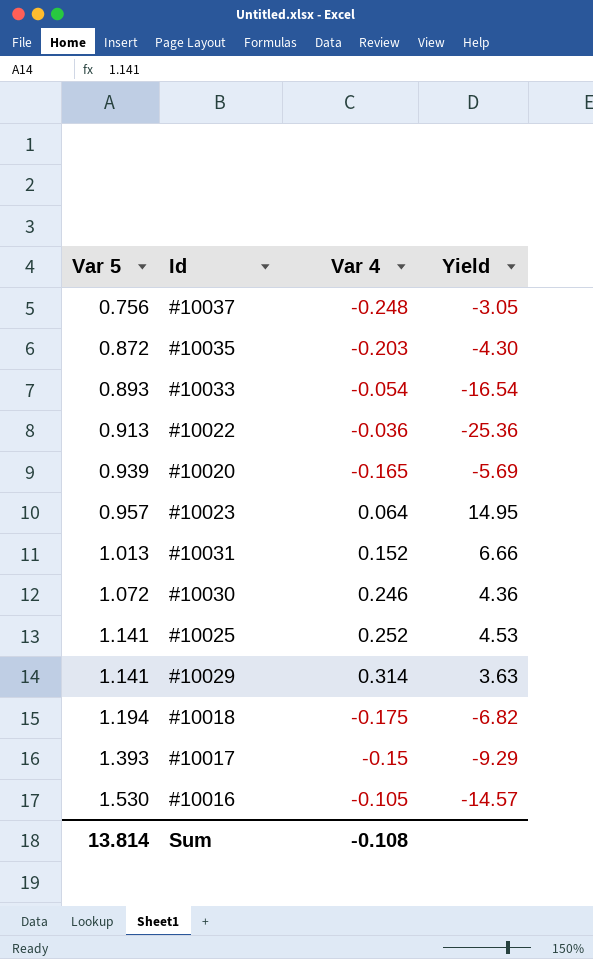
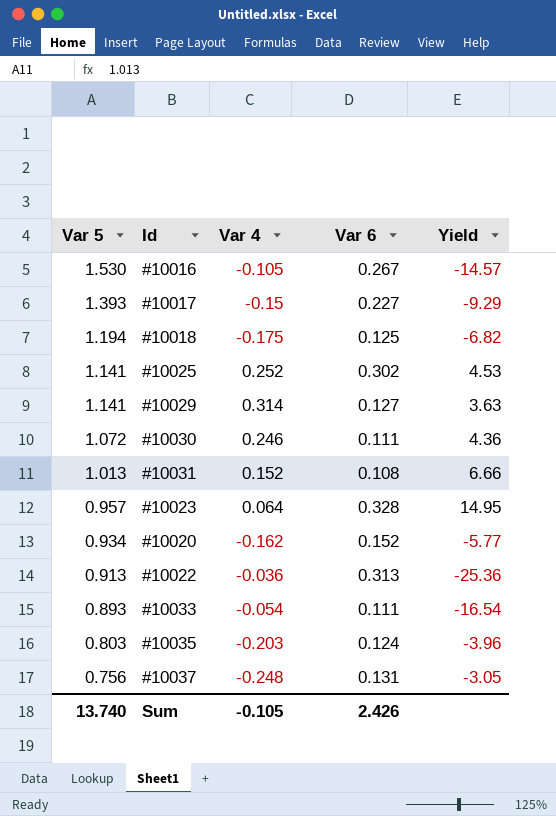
row order: Var 5 ascending -> Var 5 descending
column Var 6 | position: none -> 4
#10020 | Var 5: 0.939 -> 0.934
#10020 | Var 4: -0.165 -> -0.162
#10020 | Yield: -5.69 -> -5.77
#10035 | Var 5: 0.872 -> 0.803
#10035 | Yield: -4.30 -> -3.96
Sum | Var 5: 13.814 -> 13.740
Sum | Var 4: -0.108 -> -0.105

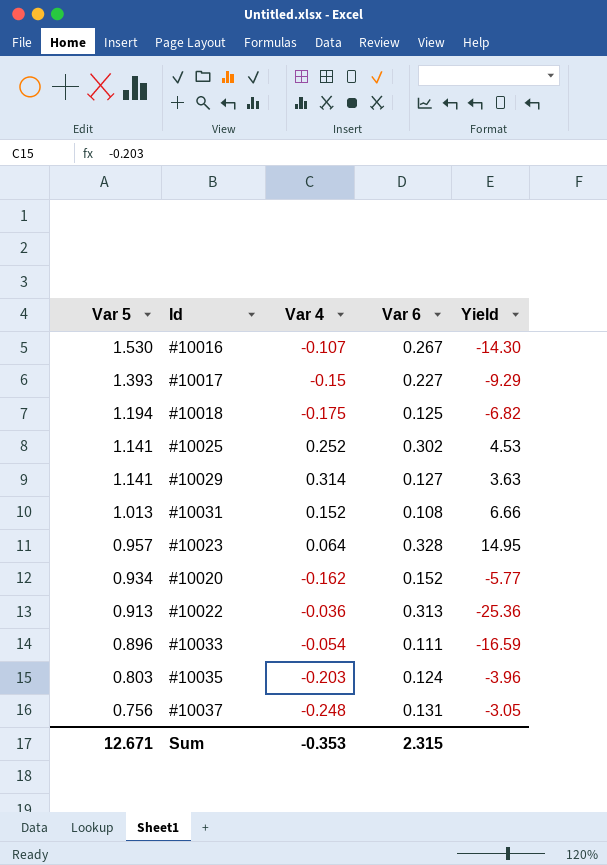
row #10030: 1.072 | 0.246 | 0.111 | 4.36 -> none
#10016 | Var 4: -0.105 -> -0.107
#10016 | Yield: -14.57 -> -14.30
#10033 | Var 5: 0.893 -> 0.896
#10033 | Yield: -16.54 -> -16.59
Sum | Var 5: 13.740 -> 12.671
Sum | Var 4: -0.105 -> -0.353
Sum | Var 6: 2.426 -> 2.315

